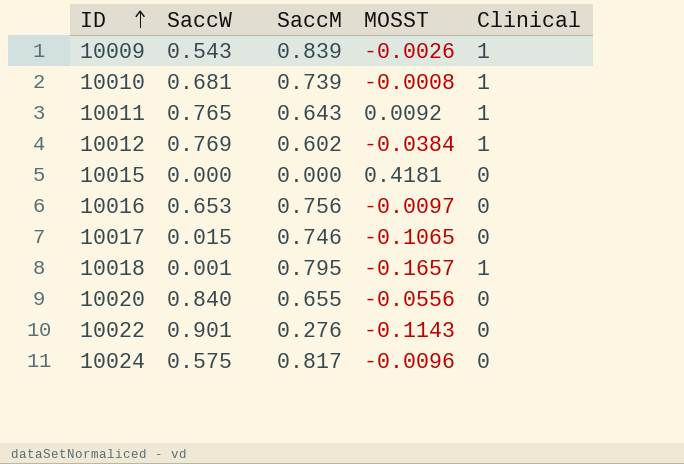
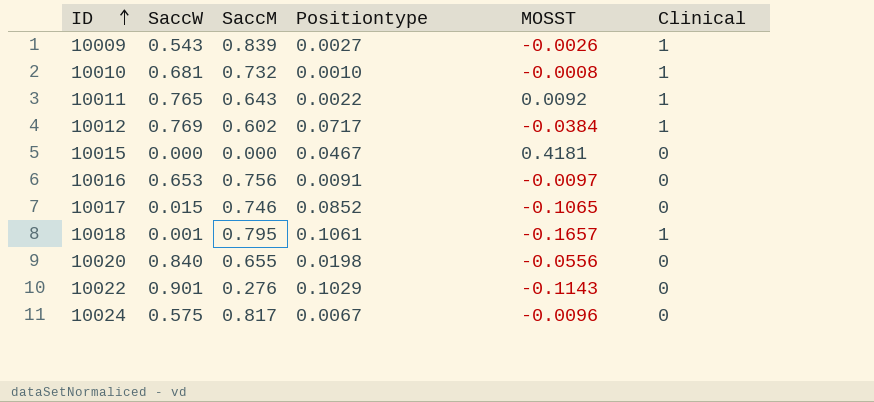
column Positiontype | position: none -> 4
10010 | SaccM: 0.739 -> 0.732

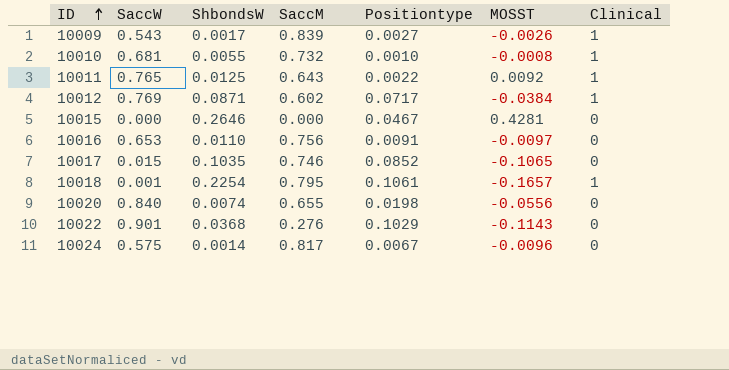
column ShbondsW | position: none -> 3
10015 | MOSST: 0.4181 -> 0.4281

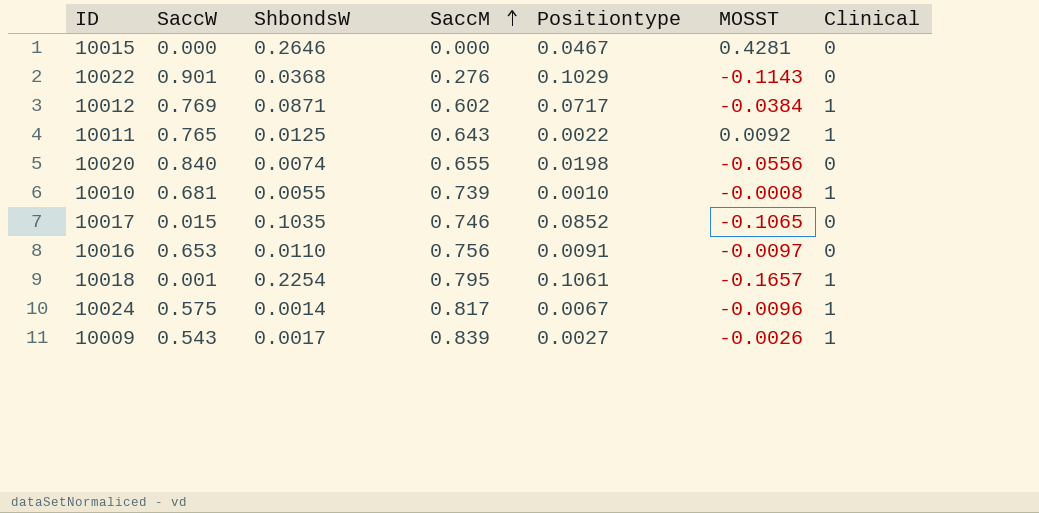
row order: ID ascending -> SaccM ascending
10010 | SaccM: 0.732 -> 0.739
10024 | Clinical: 0 -> 1

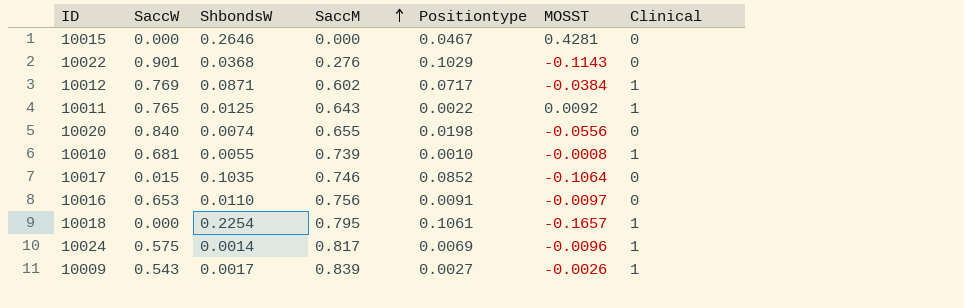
10017 | MOSST: -0.1065 -> -0.1064
10018 | SaccW: 0.001 -> 0.000
10024 | Positiontype: 0.0067 -> 0.0069

